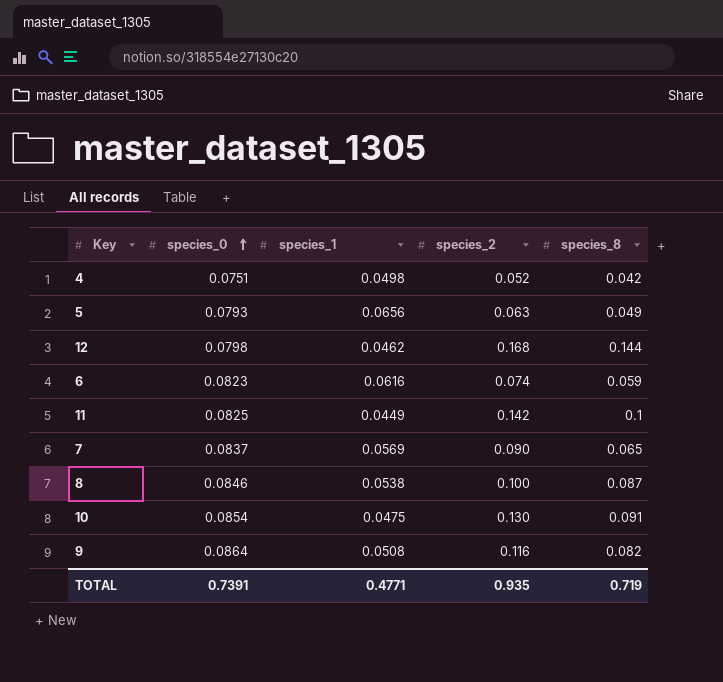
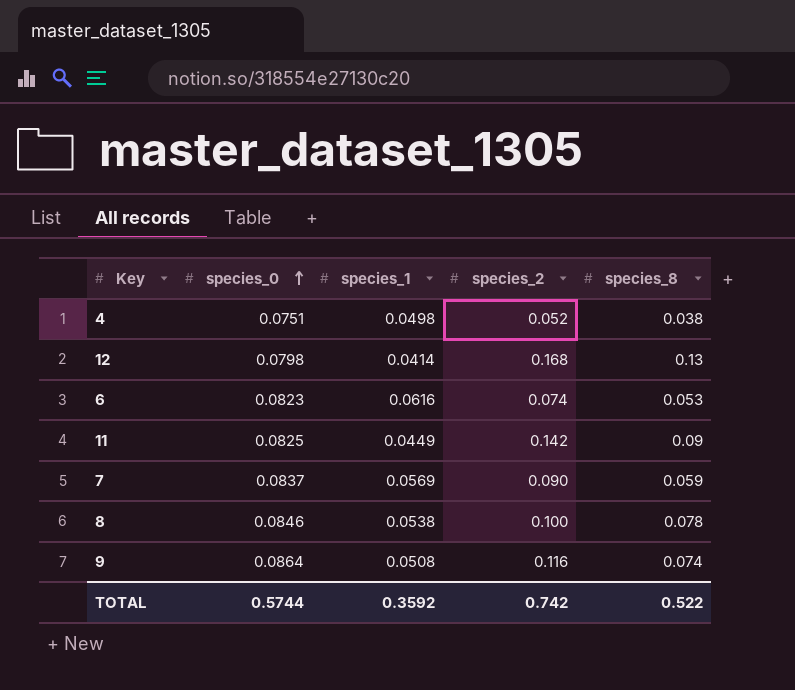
row 5: 0.0793 | 0.0656 | 0.063 | 0.049 -> none
row 10: 0.0854 | 0.0475 | 0.130 | 0.091 -> none
4 | species_8: 0.042 -> 0.038
12 | species_1: 0.0462 -> 0.0414
12 | species_8: 0.144 -> 0.13
6 | species_8: 0.059 -> 0.053
11 | species_8: 0.1 -> 0.09
7 | species_8: 0.065 -> 0.059
8 | species_8: 0.087 -> 0.078
9 | species_8: 0.082 -> 0.074
TOTAL | species_0: 0.7391 -> 0.5744
TOTAL | species_1: 0.4771 -> 0.3592
TOTAL | species_2: 0.935 -> 0.742
TOTAL | species_8: 0.719 -> 0.522

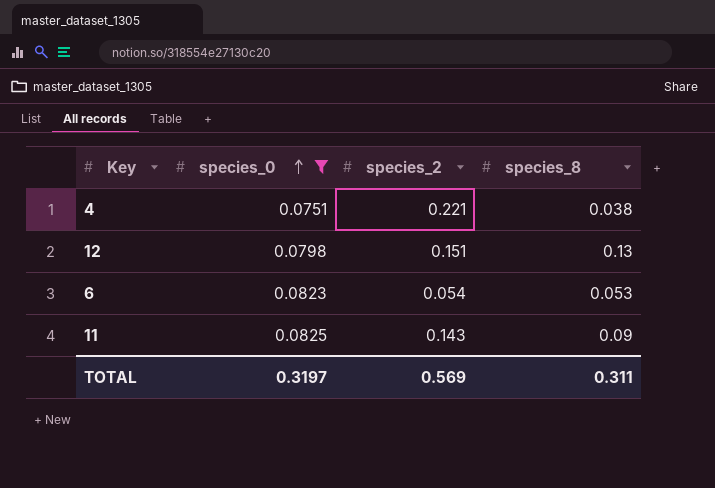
filter: none -> species_0 <= 0.0825
column species_1 | position: 3 -> none
4 | species_2: 0.052 -> 0.221
12 | species_2: 0.168 -> 0.151
6 | species_2: 0.074 -> 0.054
11 | species_2: 0.142 -> 0.143
TOTAL | species_0: 0.5744 -> 0.3197
TOTAL | species_2: 0.742 -> 0.569
TOTAL | species_8: 0.522 -> 0.311

